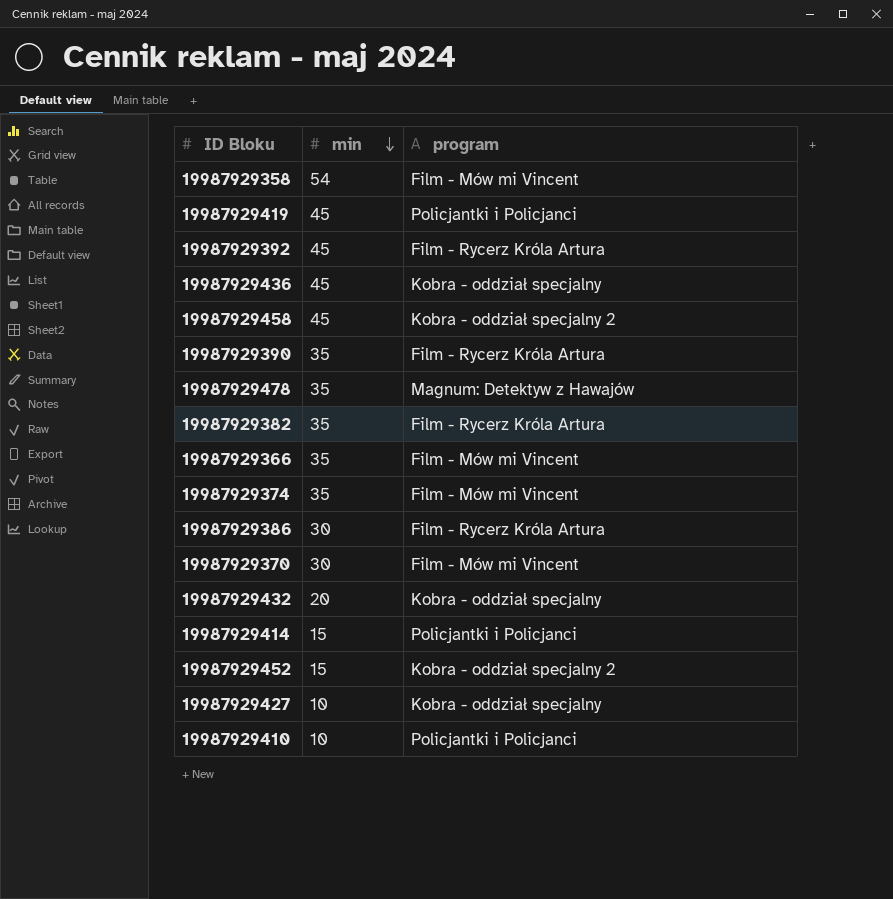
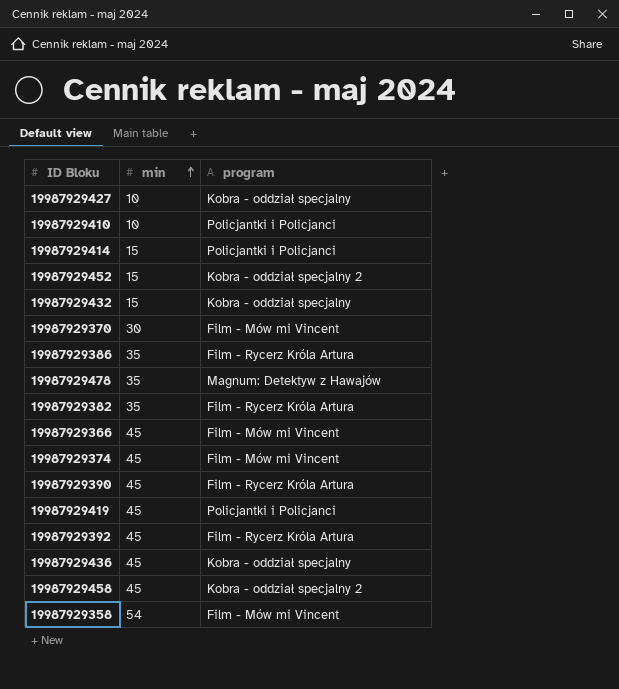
row order: min descending -> min ascending
19987929432 | min: 20 -> 15
19987929386 | min: 30 -> 35
19987929366 | min: 35 -> 45
19987929374 | min: 35 -> 45
19987929390 | min: 35 -> 45

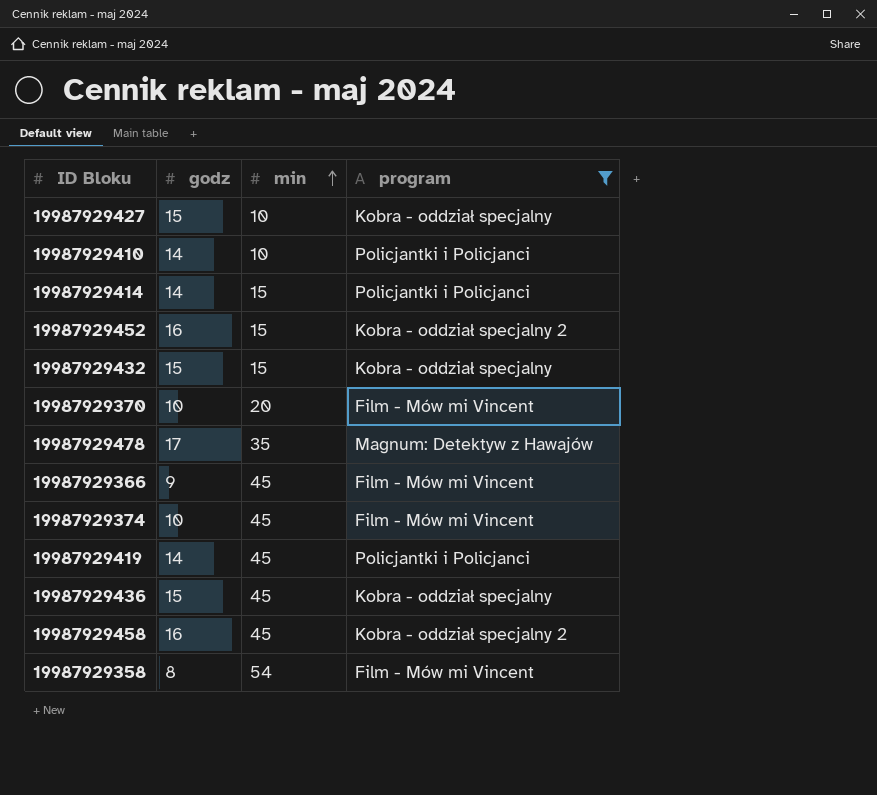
filter: none -> program != Film - Rycerz Króla Artura
column godz | position: none -> 2
19987929370 | min: 30 -> 20

